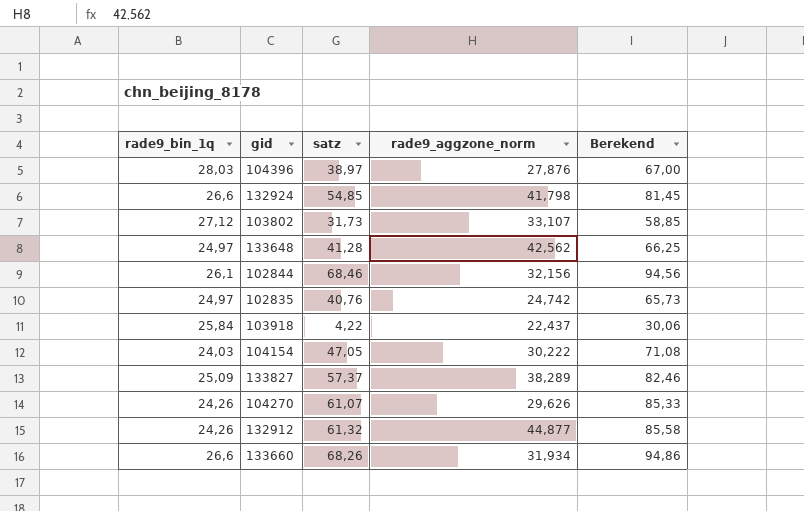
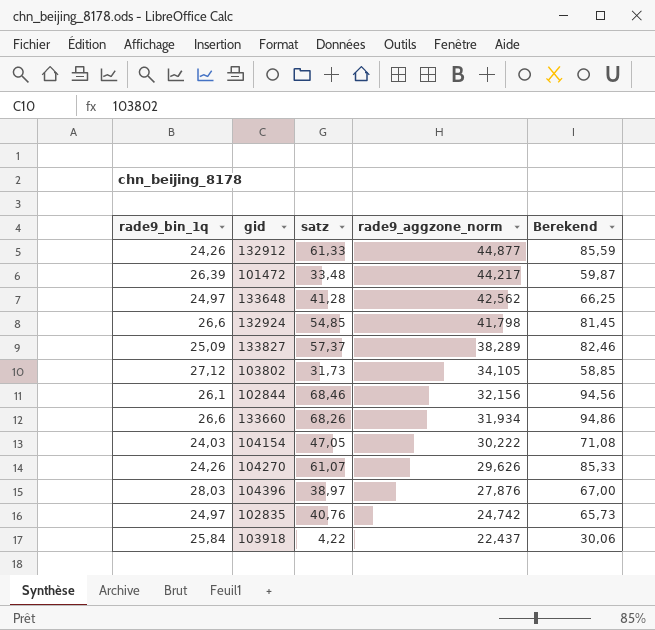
row order: none -> rade9_aggzone_norm descending
132912 | satz: 61,32 -> 61,33
132912 | Berekend: 85,58 -> 85,59
row 101472: none -> 26,39 | 33,48 | 44,217 | 59,87
103802 | rade9_aggzone_norm: 33,107 -> 34,105

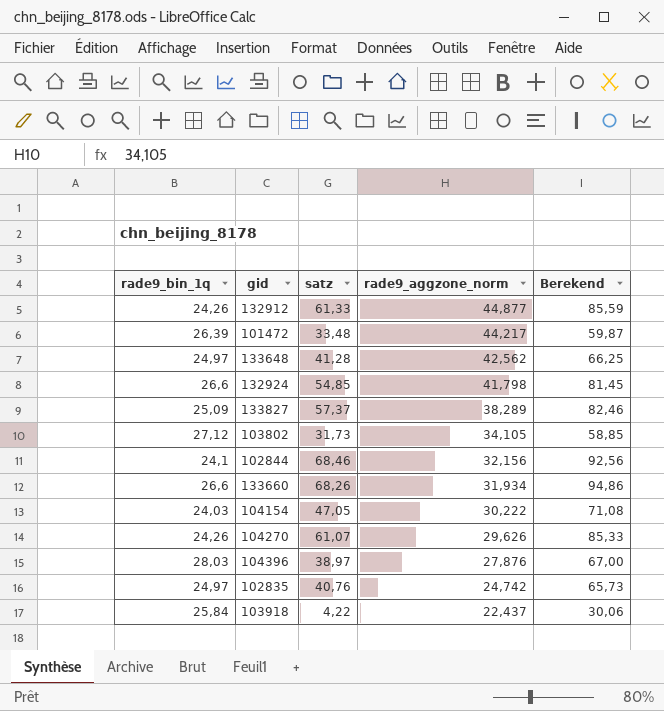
102844 | rade9_bin_1q: 26,1 -> 24,1
102844 | Berekend: 94,56 -> 92,56

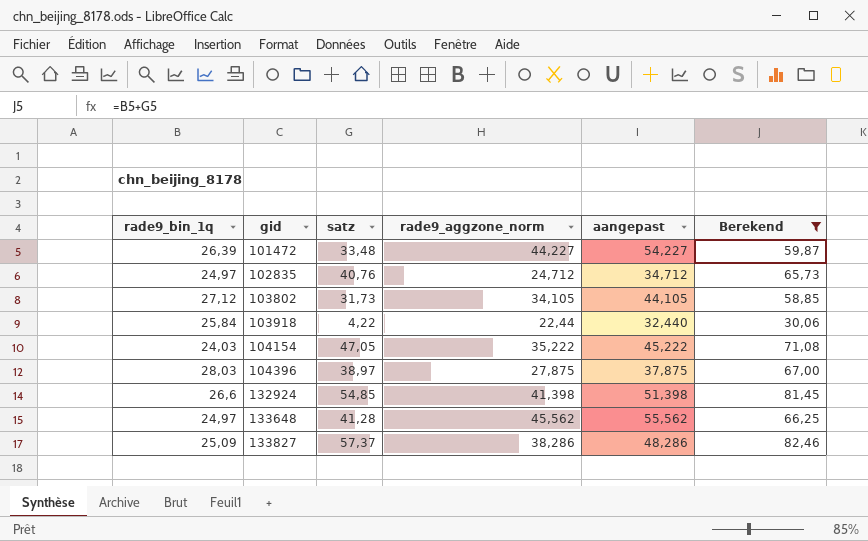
filter: none -> Berekend <= 82,46
row order: rade9_aggzone_norm descending -> gid ascending
column aangepast | formula: none -> [rade9_aggzone_norm] + 10
101472 | rade9_aggzone_norm: 44,217 -> 44,227
102835 | rade9_aggzone_norm: 24,742 -> 24,712
103918 | rade9_aggzone_norm: 22,437 -> 22,44
104154 | rade9_aggzone_norm: 30,222 -> 35,222
104396 | rade9_aggzone_norm: 27,876 -> 27,875
132924 | rade9_aggzone_norm: 41,798 -> 41,398
133648 | rade9_aggzone_norm: 42,562 -> 45,562
133827 | rade9_aggzone_norm: 38,289 -> 38,286

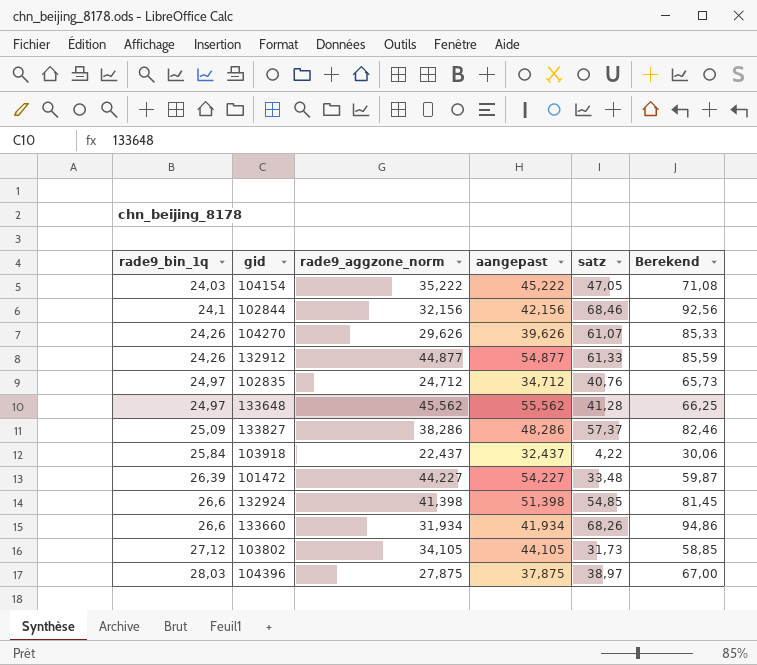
filter: Berekend <= 82,46 -> none
row order: gid ascending -> rade9_bin_1q ascending
column satz | position: 3 -> 5
103918 | rade9_aggzone_norm: 22,44 -> 22,437
103918 | aangepast: 32,440 -> 32,437

